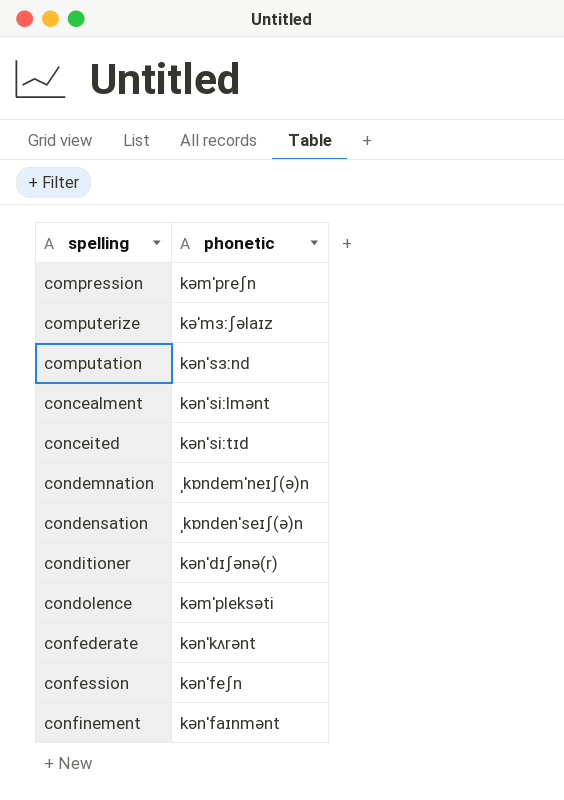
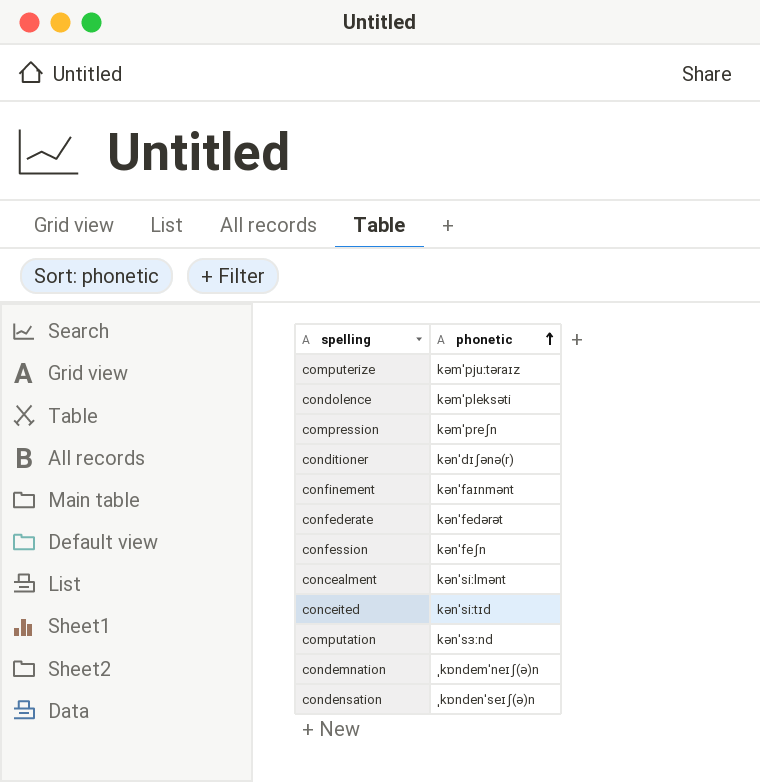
row order: none -> phonetic ascending
computerize | phonetic: kəˈmɜːʃəlaɪz -> kəmˈpjuːtəraɪz
confederate | phonetic: kənˈkʌrənt -> kənˈfedərət

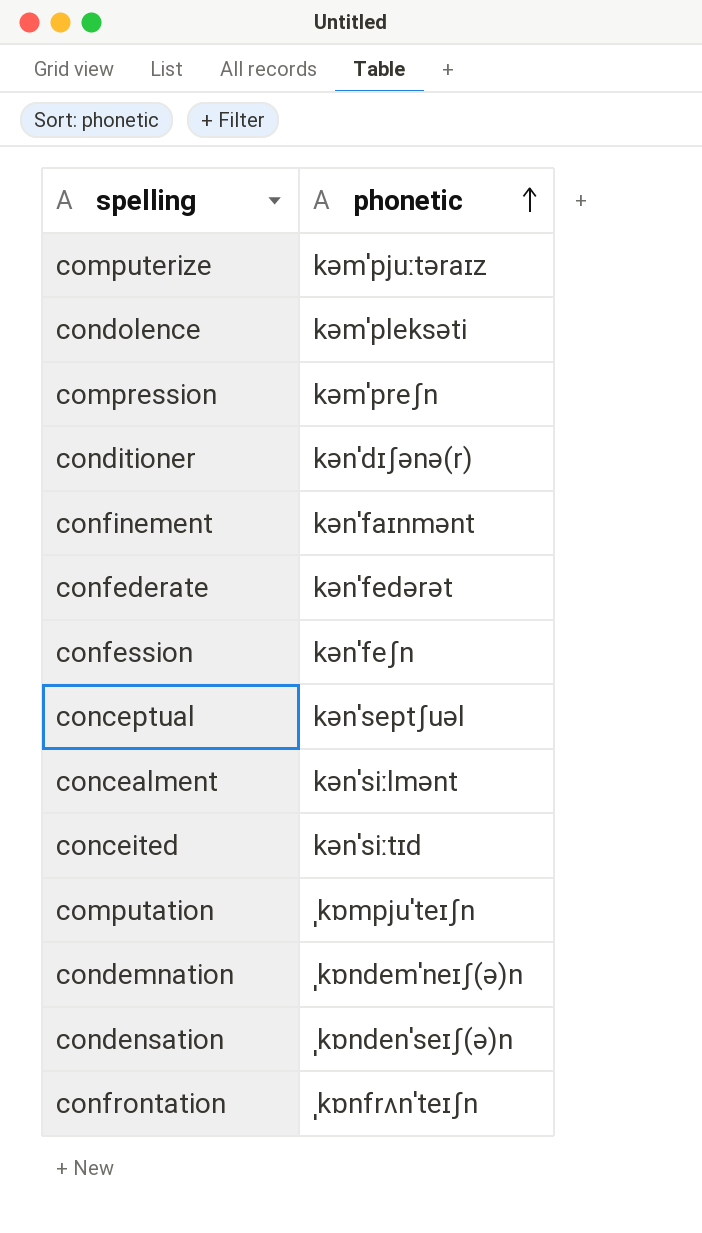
row conceptual: none -> kənˈseptʃuəl
computation | phonetic: kənˈsɜːnd -> ˌkɒmpjuˈteɪʃn
row confrontation: none -> ˌkɒnfrʌnˈteɪʃn

